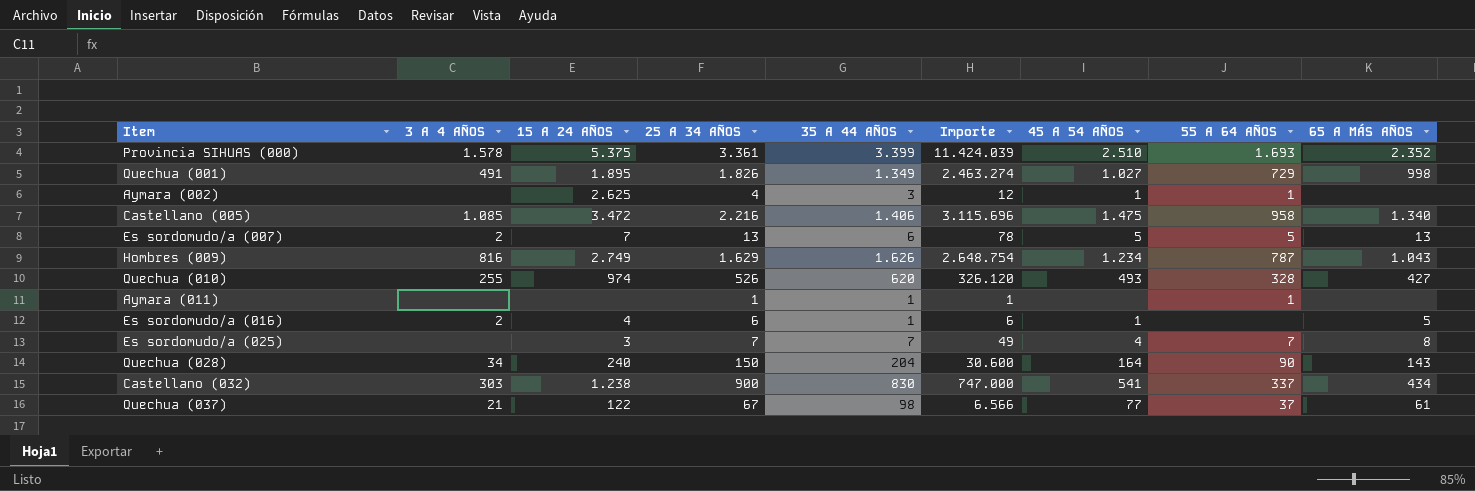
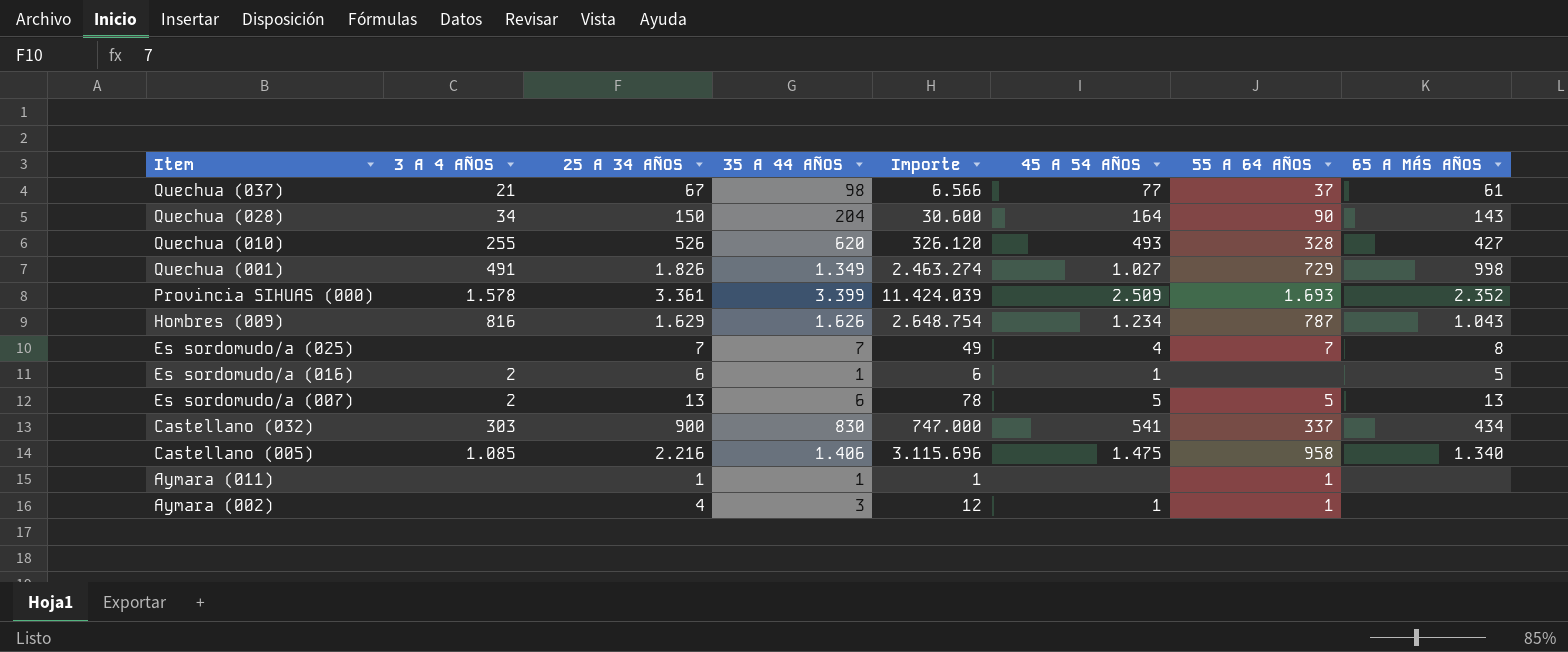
row order: none -> Item descending
column 15 A 24 AÑOS | position: 3 -> none
Provincia SIHUAS (000) | 45 A 54 AÑOS: 2.510 -> 2.509

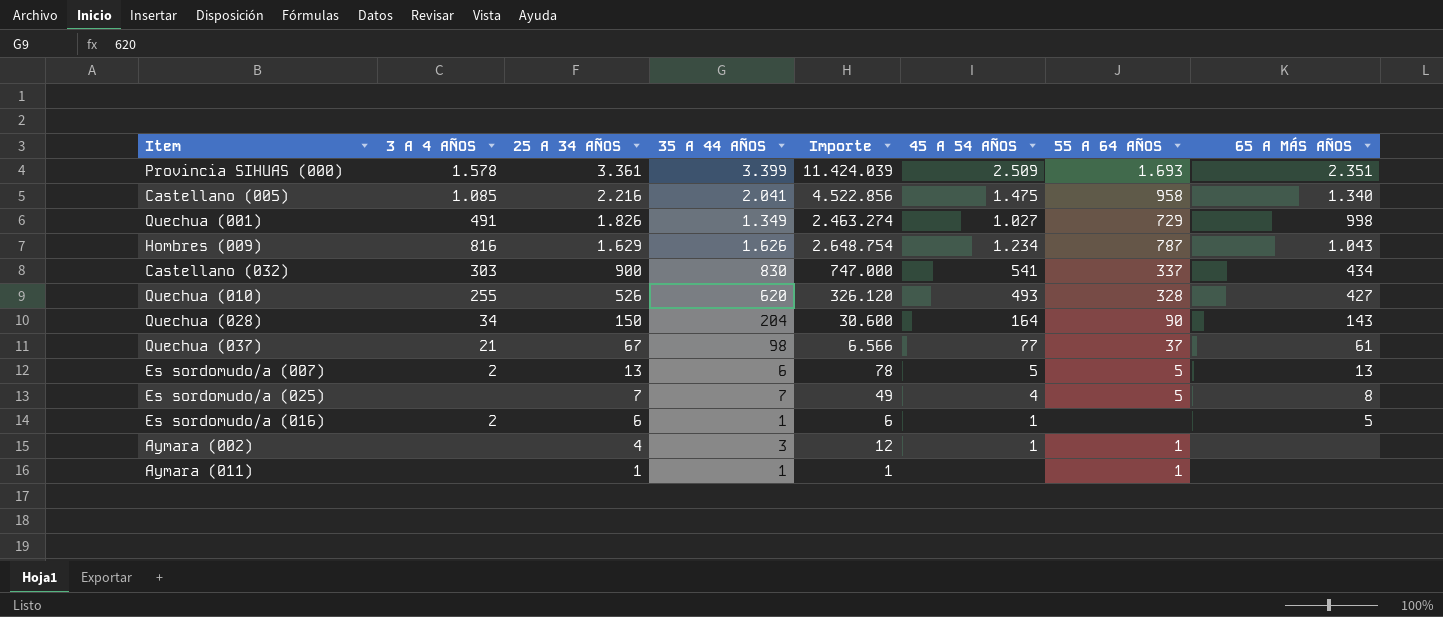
row order: Item descending -> 25 A 34 AÑOS descending
Provincia SIHUAS (000) | 65 A MÁS AÑOS: 2.352 -> 2.351
Castellano (005) | 35 A 44 AÑOS: 1.406 -> 2.041
Castellano (005) | Importe: 3.115.696 -> 4.522.856
Es sordomudo/a (025) | 55 A 64 AÑOS: 7 -> 5

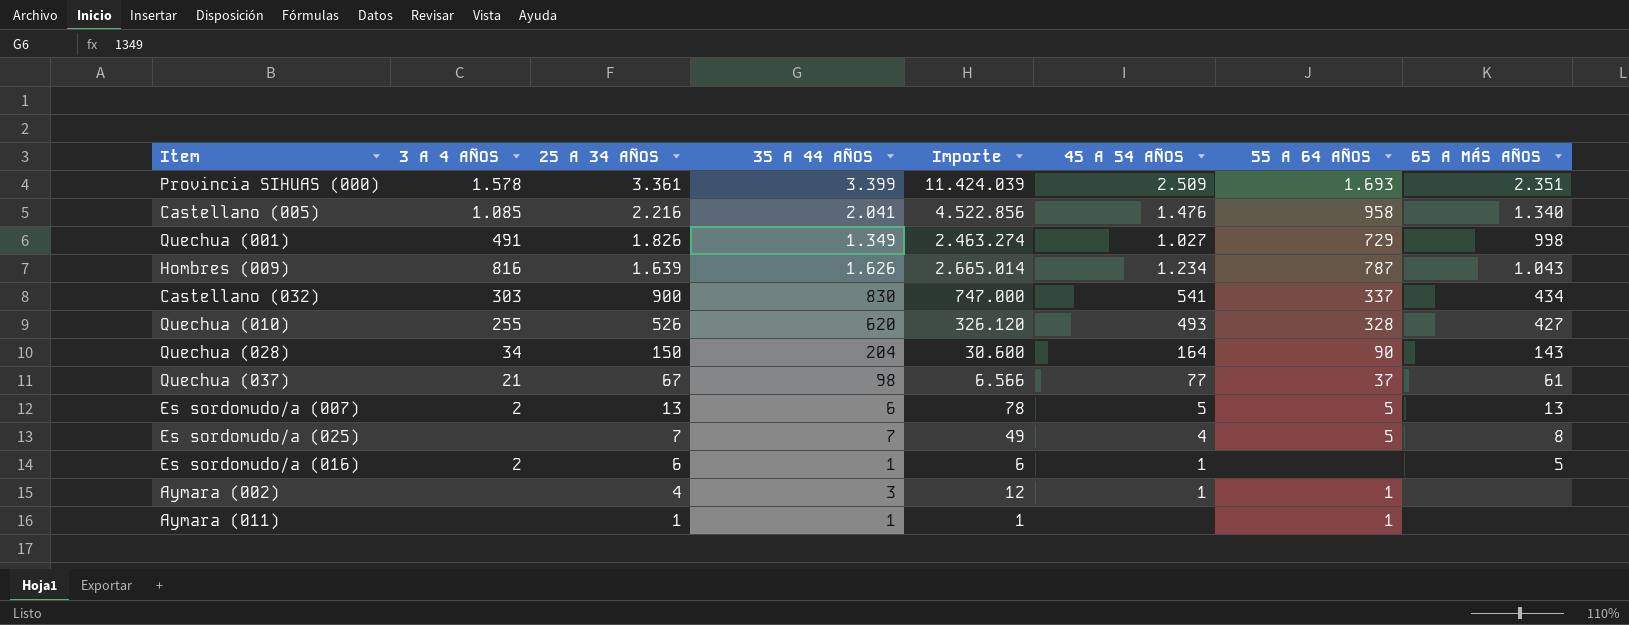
Castellano (005) | 45 A 54 AÑOS: 1.475 -> 1.476
Hombres (009) | 25 A 34 AÑOS: 1.629 -> 1.639
Hombres (009) | Importe: 2.648.754 -> 2.665.014

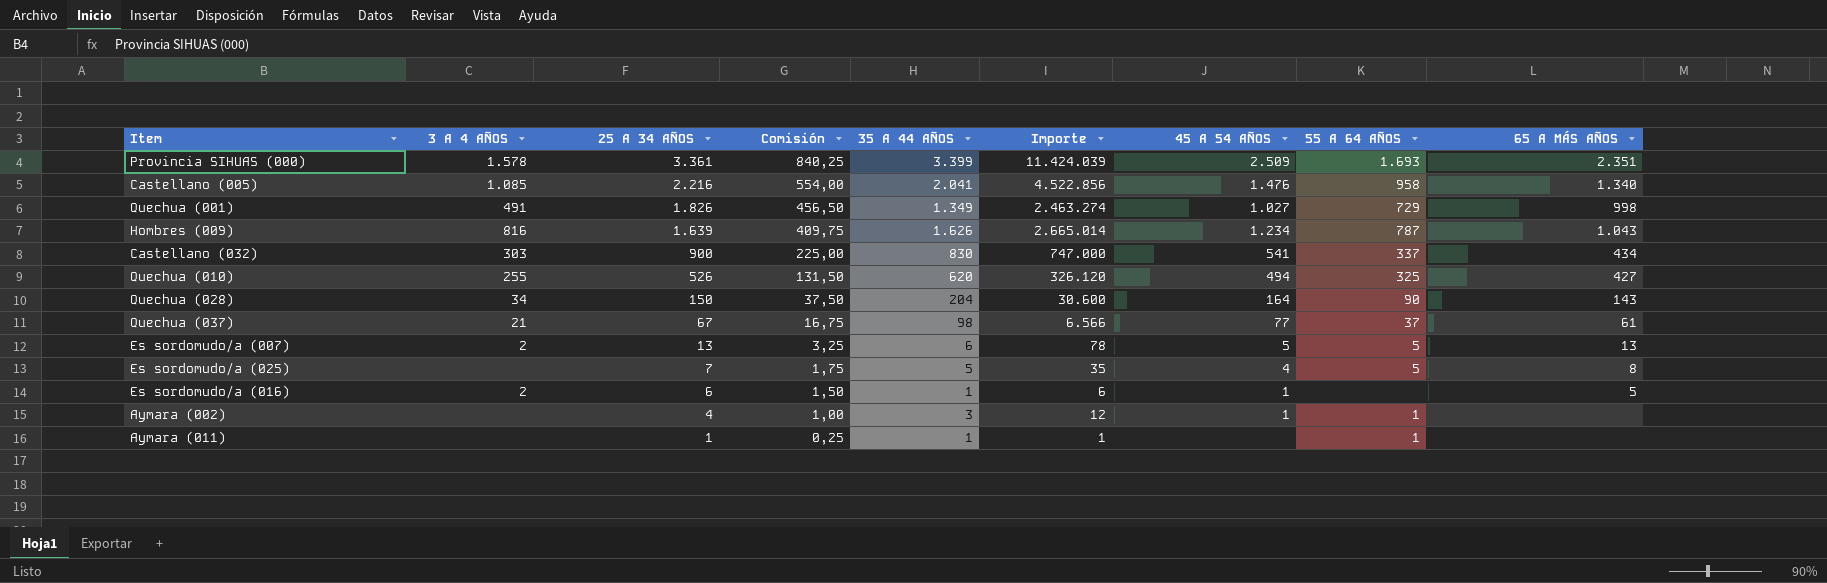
column Comisión | formula: none -> [25 A 34 AÑOS] * 0,25
Quechua (010) | 45 A 54 AÑOS: 493 -> 494
Quechua (010) | 55 A 64 AÑOS: 328 -> 325
Es sordomudo/a (025) | 35 A 44 AÑOS: 7 -> 5
Es sordomudo/a (025) | Importe: 49 -> 35

